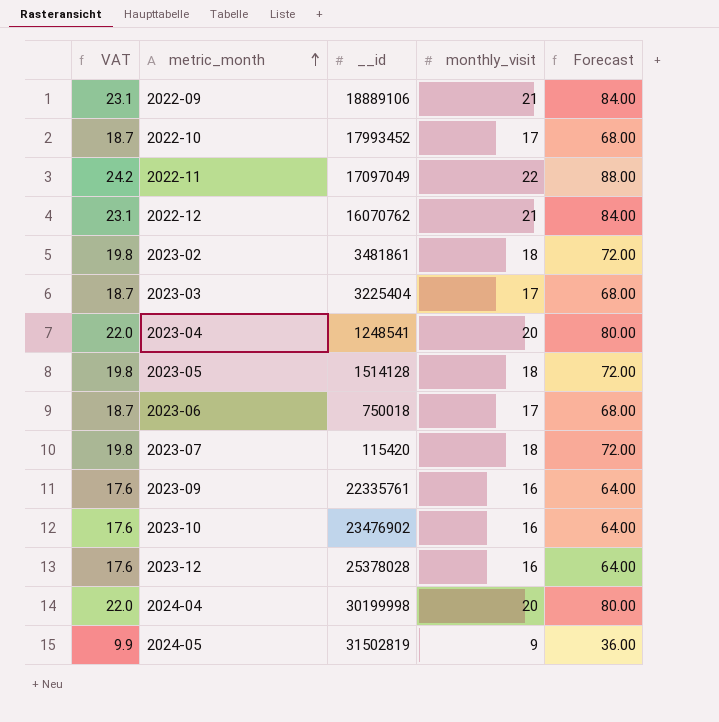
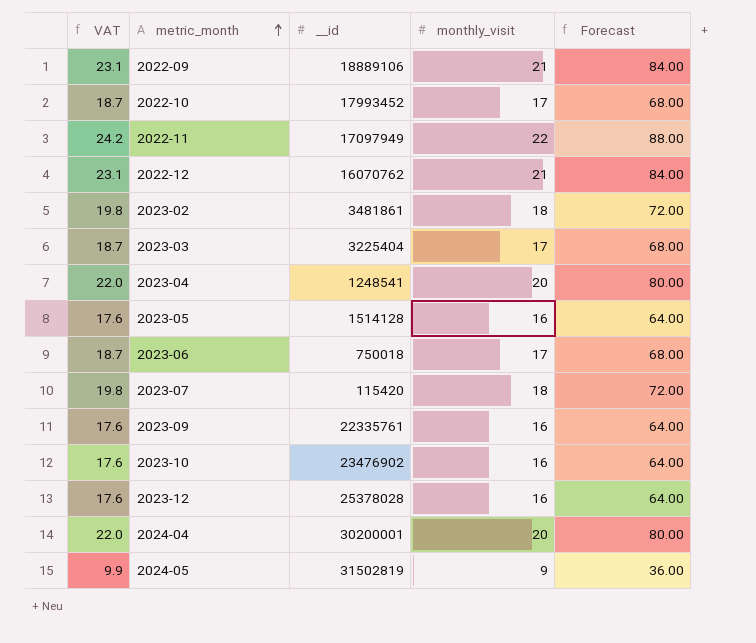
2022-11 | __id: 17097049 -> 17097949
2023-05 | VAT: 19.8 -> 17.6
2023-05 | monthly_visit: 18 -> 16
2023-05 | Forecast: 72.00 -> 64.00
2024-04 | __id: 30199998 -> 30200001

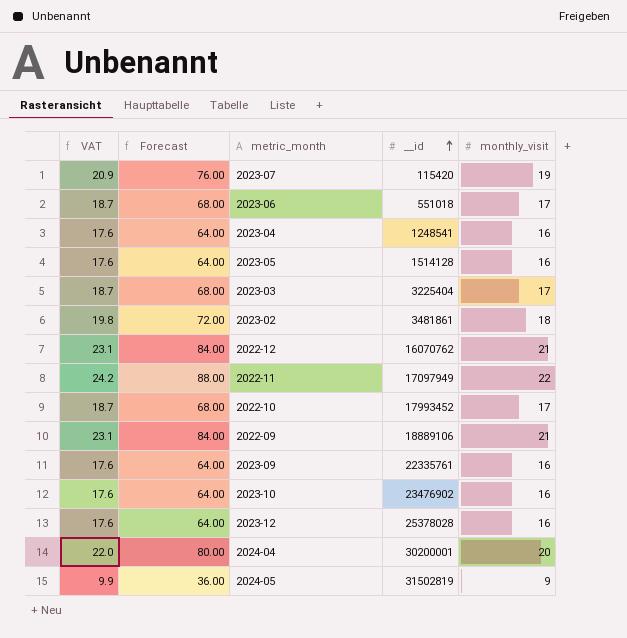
row order: metric_month ascending -> __id ascending
column Forecast | position: 5 -> 2
2023-07 | VAT: 19.8 -> 20.9
2023-07 | Forecast: 72.00 -> 76.00
2023-07 | monthly_visit: 18 -> 19
2023-06 | __id: 750018 -> 551018
2023-04 | VAT: 22.0 -> 17.6
2023-04 | Forecast: 80.00 -> 64.00
2023-04 | monthly_visit: 20 -> 16

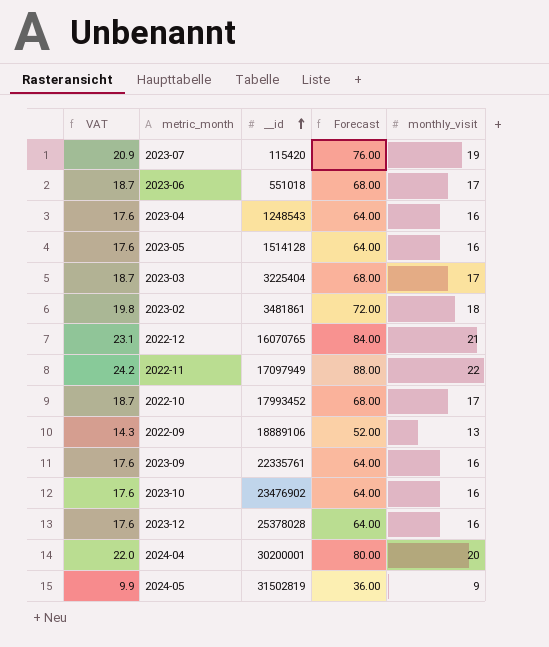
column Forecast | position: 2 -> 4
2023-04 | __id: 1248541 -> 1248543
2022-12 | __id: 16070762 -> 16070765
2022-09 | VAT: 23.1 -> 14.3
2022-09 | Forecast: 84.00 -> 52.00
2022-09 | monthly_visit: 21 -> 13

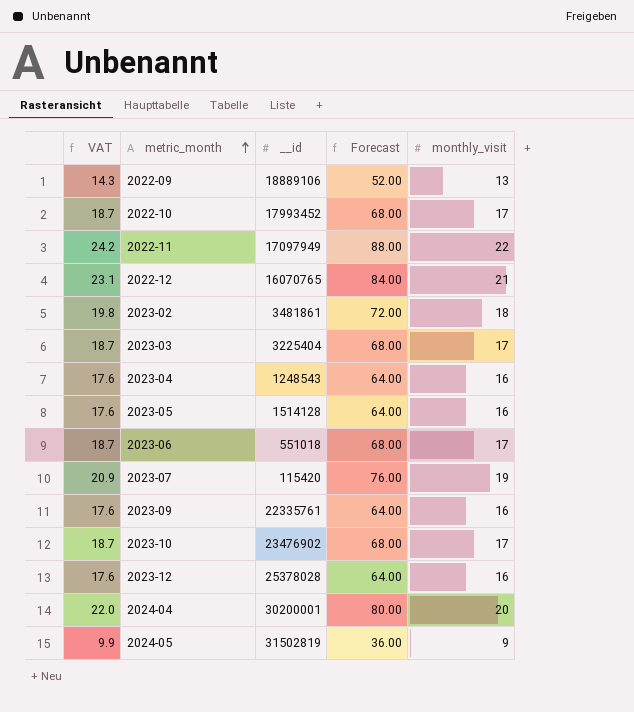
row order: __id ascending -> metric_month ascending
2023-10 | VAT: 17.6 -> 18.7
2023-10 | Forecast: 64.00 -> 68.00
2023-10 | monthly_visit: 16 -> 17

